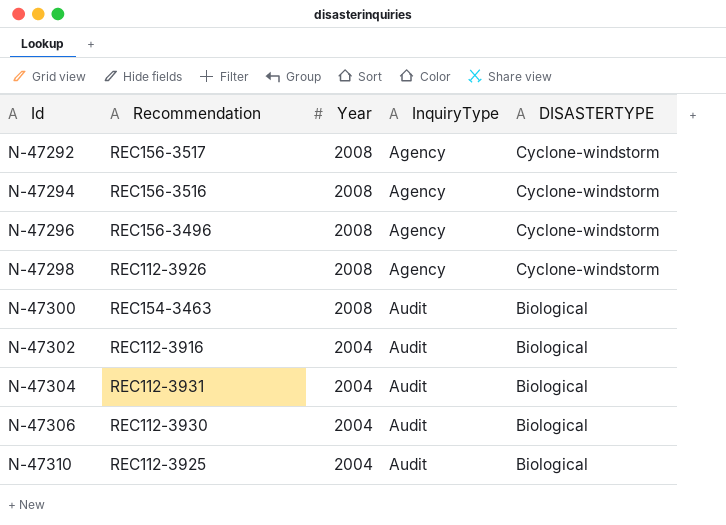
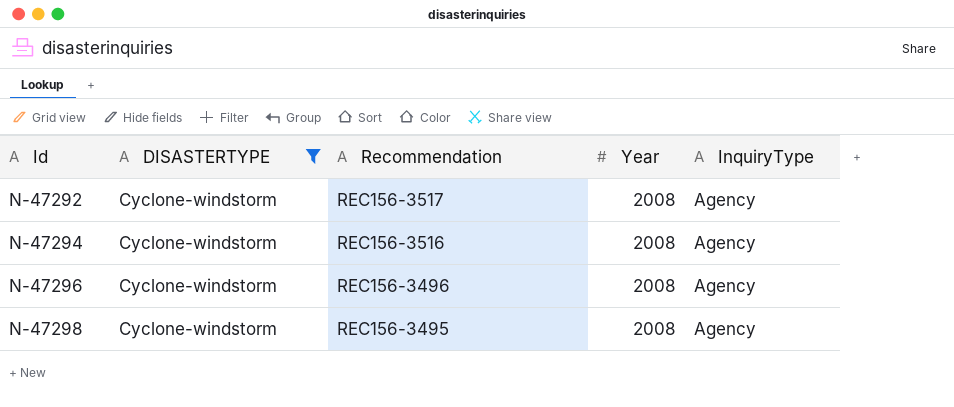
filter: none -> DISASTERTYPE = Cyclone-windstorm
column DISASTERTYPE | position: 5 -> 2
N-47298 | Recommendation: REC112-3926 -> REC156-3495

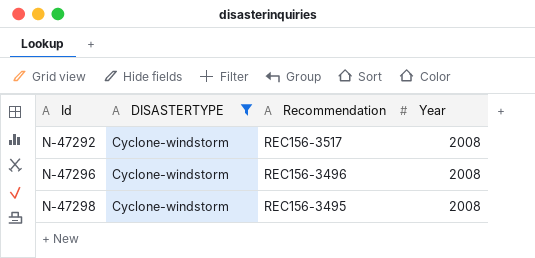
column InquiryType | position: 5 -> none
row N-47294: Cyclone-windstorm | REC156-3516 | 2008 | Agency -> none

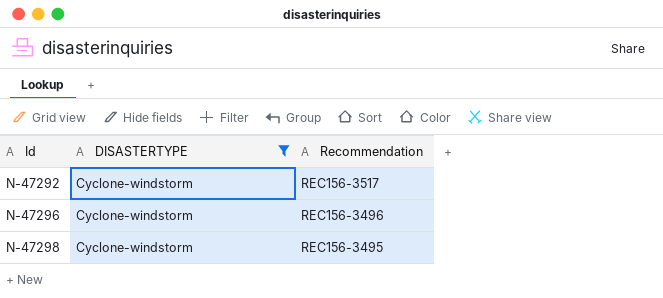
column Year | position: 4 -> none

